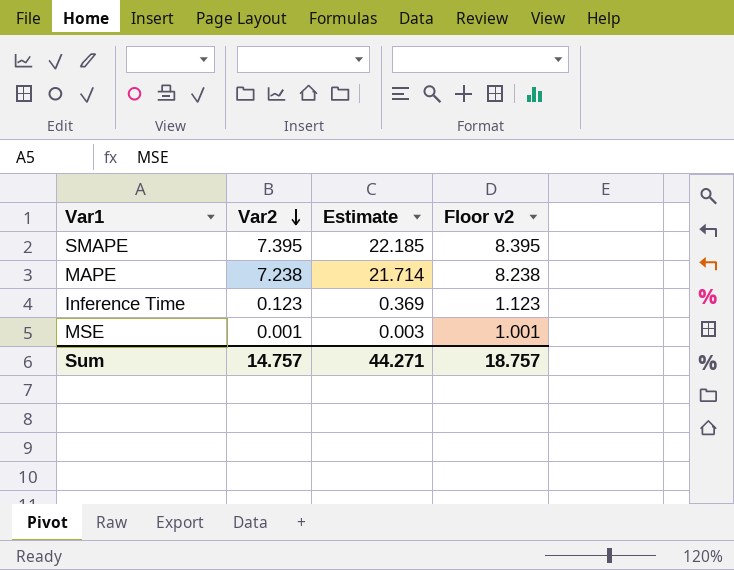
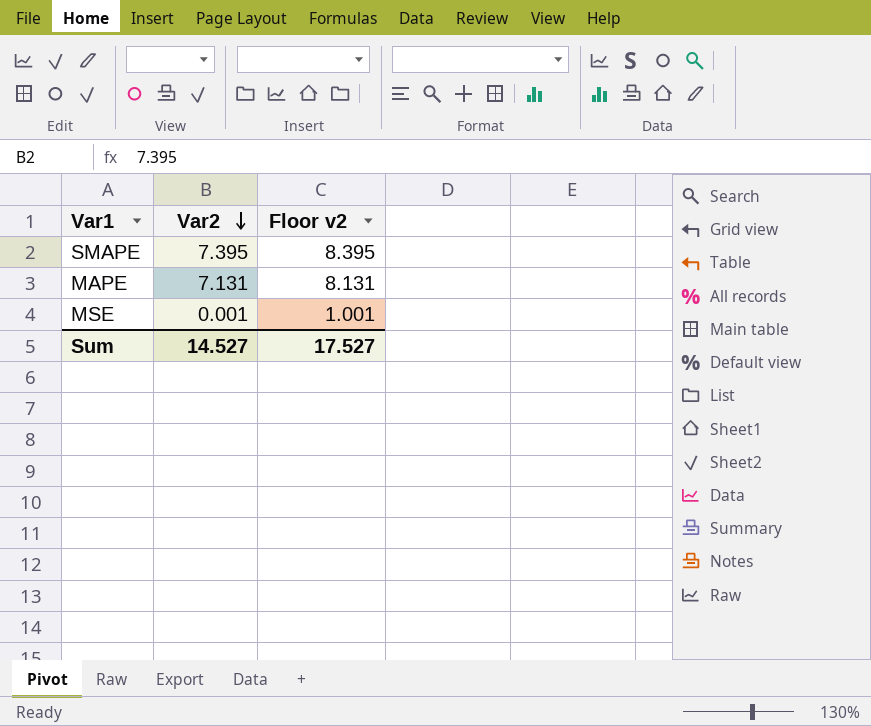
column Estimate | formula: [Var2] * 3 -> none
row Inference Time: 0.123 | 0.369 | 1.123 -> none
MAPE | Var2: 7.238 -> 7.131
MAPE | Floor v2: 8.238 -> 8.131
Sum | Var2: 14.757 -> 14.527
Sum | Floor v2: 18.757 -> 17.527

